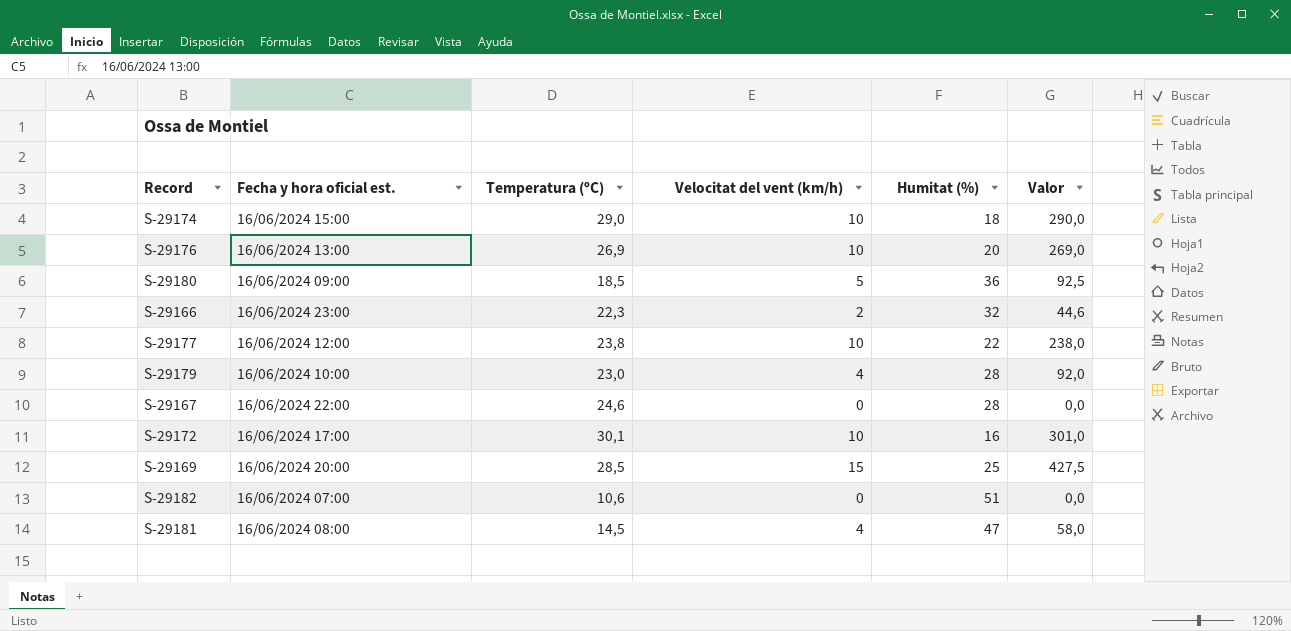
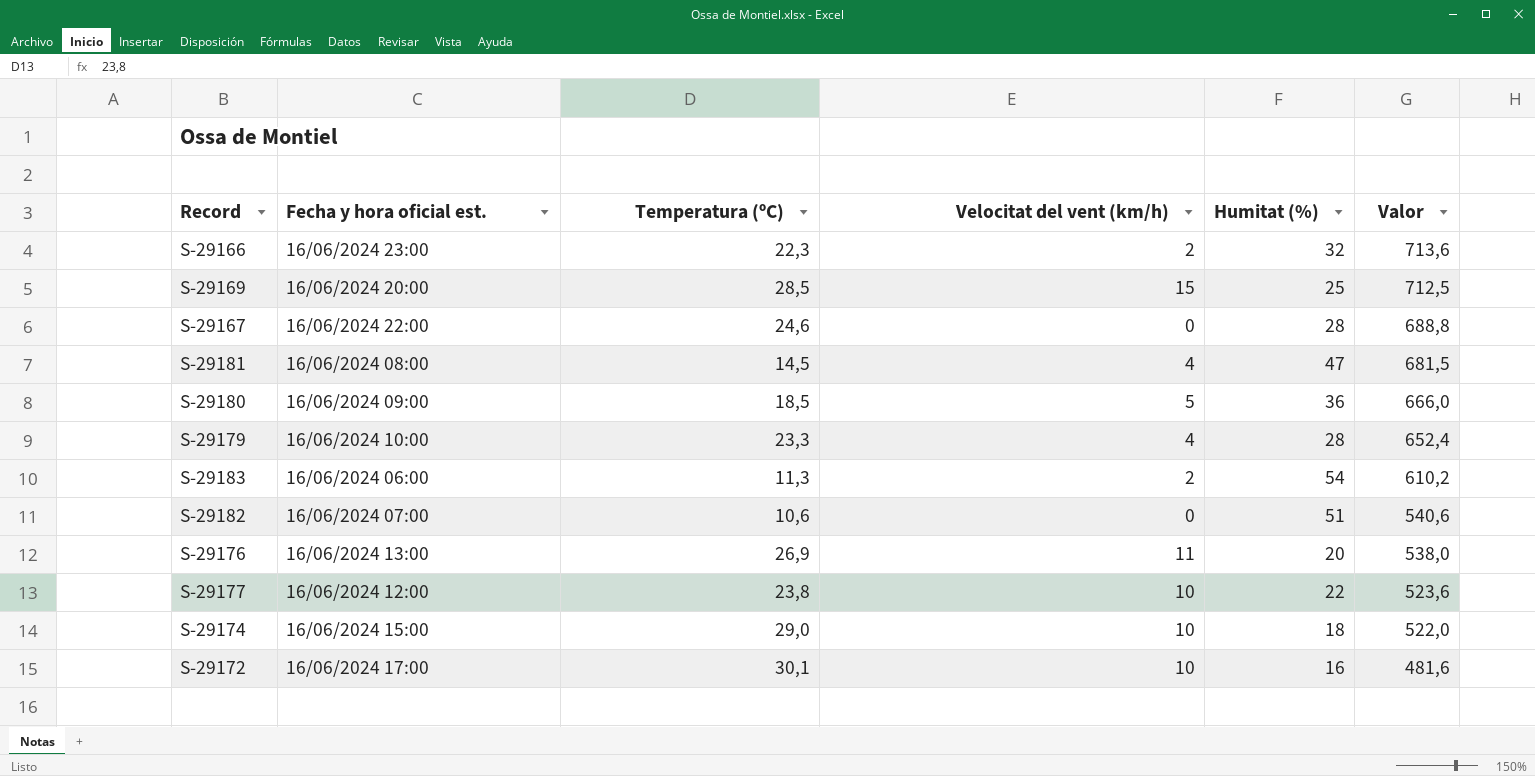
row order: none -> Valor descending
column Valor | formula: [Temperatura (ºC)] * [Velocitat del vent (km/h)] -> [Temperatura (ºC)] * [Humitat (%)]
S-29179 | Temperatura (ºC): 23,0 -> 23,3
row S-29183: none -> 16/06/2024 06:00 | 11,3 | 2 | 54 | 610,2
S-29176 | Velocitat del vent (km/h): 10 -> 11

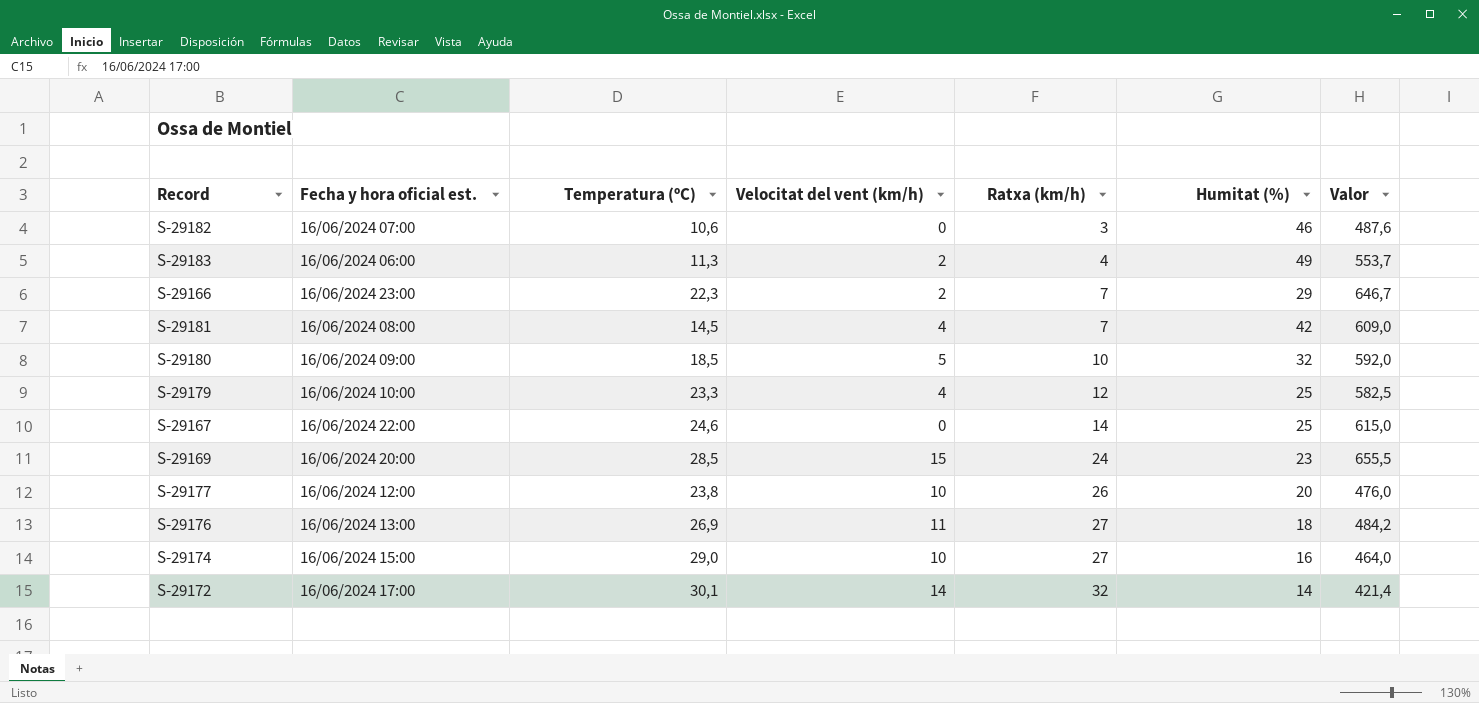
row order: Valor descending -> Ratxa (km/h) ascending
column Ratxa (km/h) | position: none -> 5
S-29182 | Humitat (%): 51 -> 46
S-29182 | Valor: 540,6 -> 487,6
S-29183 | Humitat (%): 54 -> 49
S-29183 | Valor: 610,2 -> 553,7
S-29166 | Humitat (%): 32 -> 29
S-29166 | Valor: 713,6 -> 646,7
S-29181 | Humitat (%): 47 -> 42
S-29181 | Valor: 681,5 -> 609,0
S-29180 | Humitat (%): 36 -> 32
S-29180 | Valor: 666,0 -> 592,0
S-29179 | Humitat (%): 28 -> 25
S-29179 | Valor: 652,4 -> 582,5
S-29167 | Humitat (%): 28 -> 25
S-29167 | Valor: 688,8 -> 615,0
S-29169 | Humitat (%): 25 -> 23
S-29169 | Valor: 712,5 -> 655,5
S-29177 | Humitat (%): 22 -> 20
S-29177 | Valor: 523,6 -> 476,0
S-29176 | Humitat (%): 20 -> 18
S-29176 | Valor: 538,0 -> 484,2
S-29174 | Humitat (%): 18 -> 16
S-29174 | Valor: 522,0 -> 464,0
S-29172 | Velocitat del vent (km/h): 10 -> 14
S-29172 | Humitat (%): 16 -> 14
S-29172 | Valor: 481,6 -> 421,4

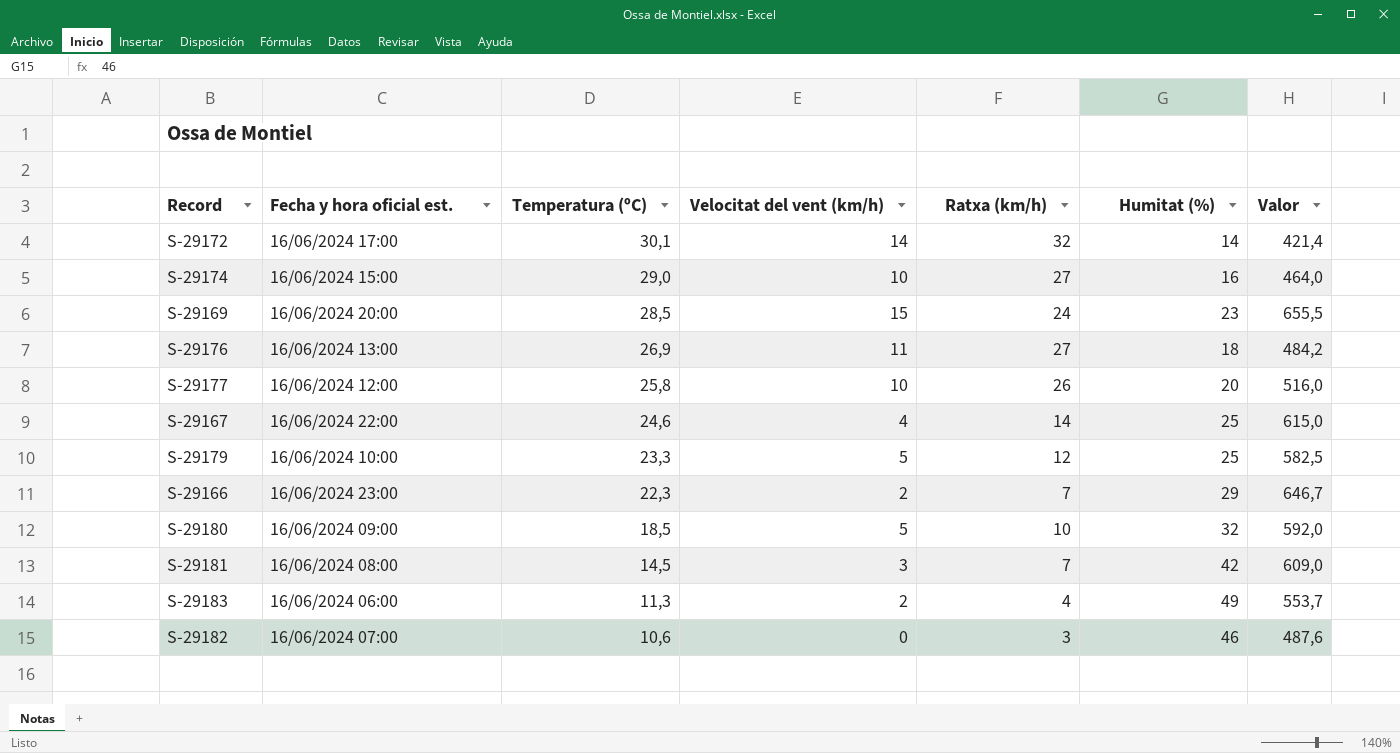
row order: Ratxa (km/h) ascending -> Temperatura (ºC) descending
S-29177 | Temperatura (ºC): 23,8 -> 25,8
S-29177 | Valor: 476,0 -> 516,0
S-29167 | Velocitat del vent (km/h): 0 -> 4
S-29179 | Velocitat del vent (km/h): 4 -> 5
S-29181 | Velocitat del vent (km/h): 4 -> 3

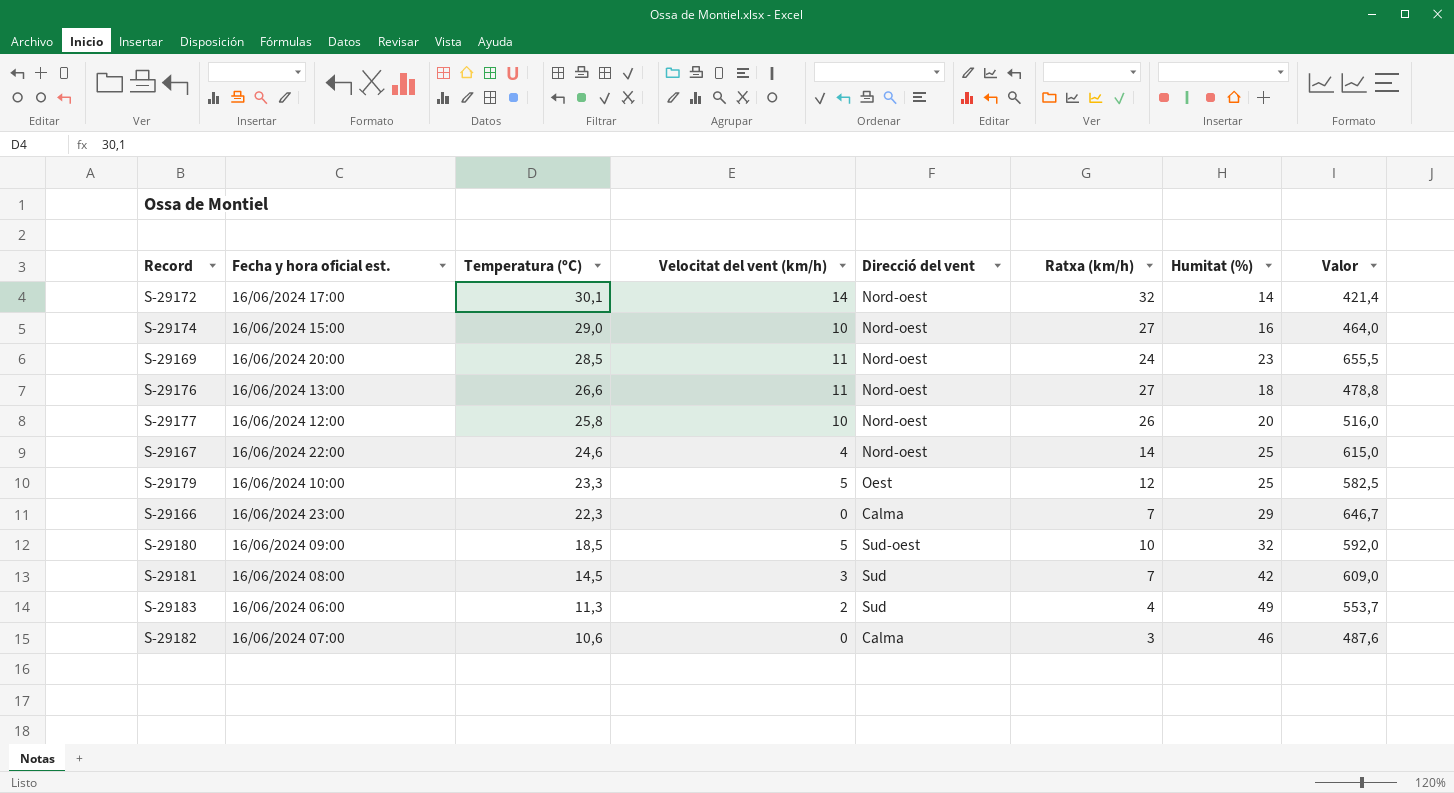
column Direcció del vent | position: none -> 5
S-29169 | Velocitat del vent (km/h): 15 -> 11
S-29176 | Temperatura (ºC): 26,9 -> 26,6
S-29176 | Valor: 484,2 -> 478,8
S-29166 | Velocitat del vent (km/h): 2 -> 0

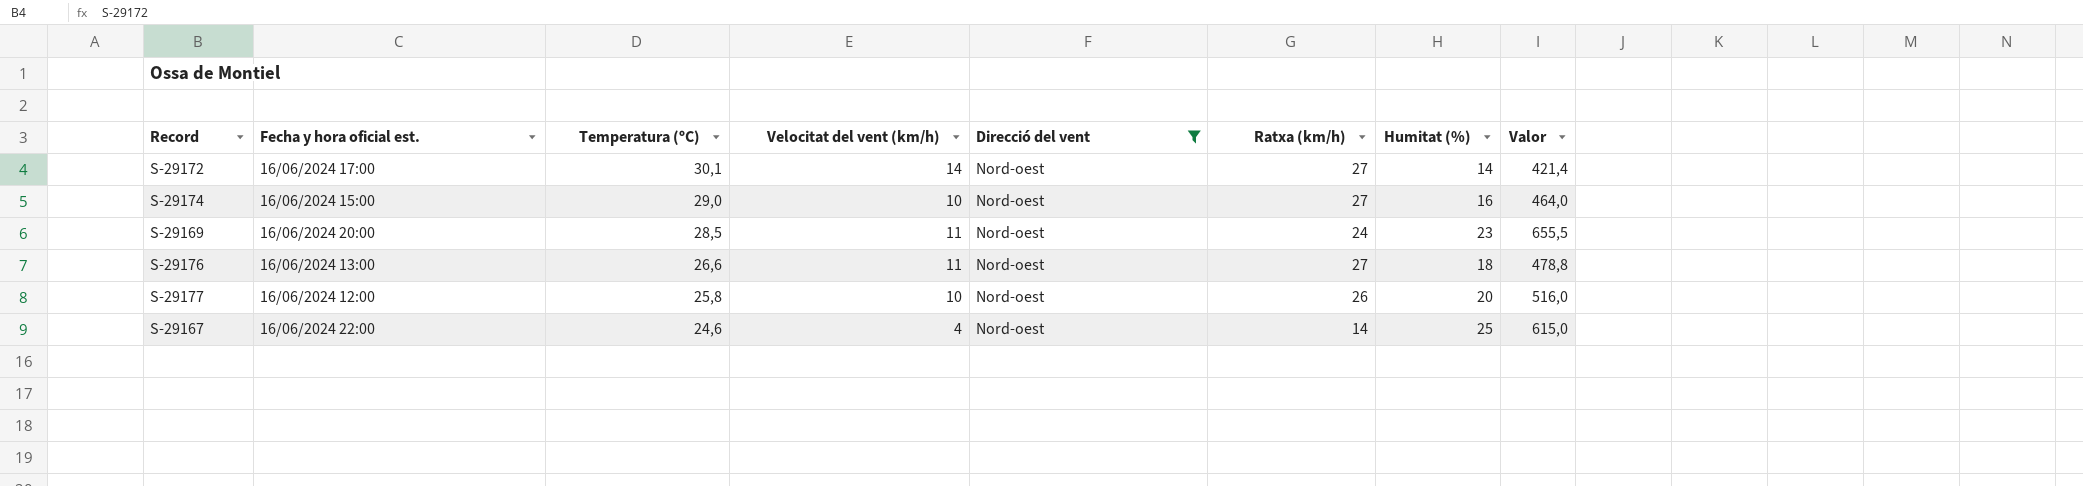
filter: none -> Direcció del vent = Nord-oest
S-29172 | Ratxa (km/h): 32 -> 27

